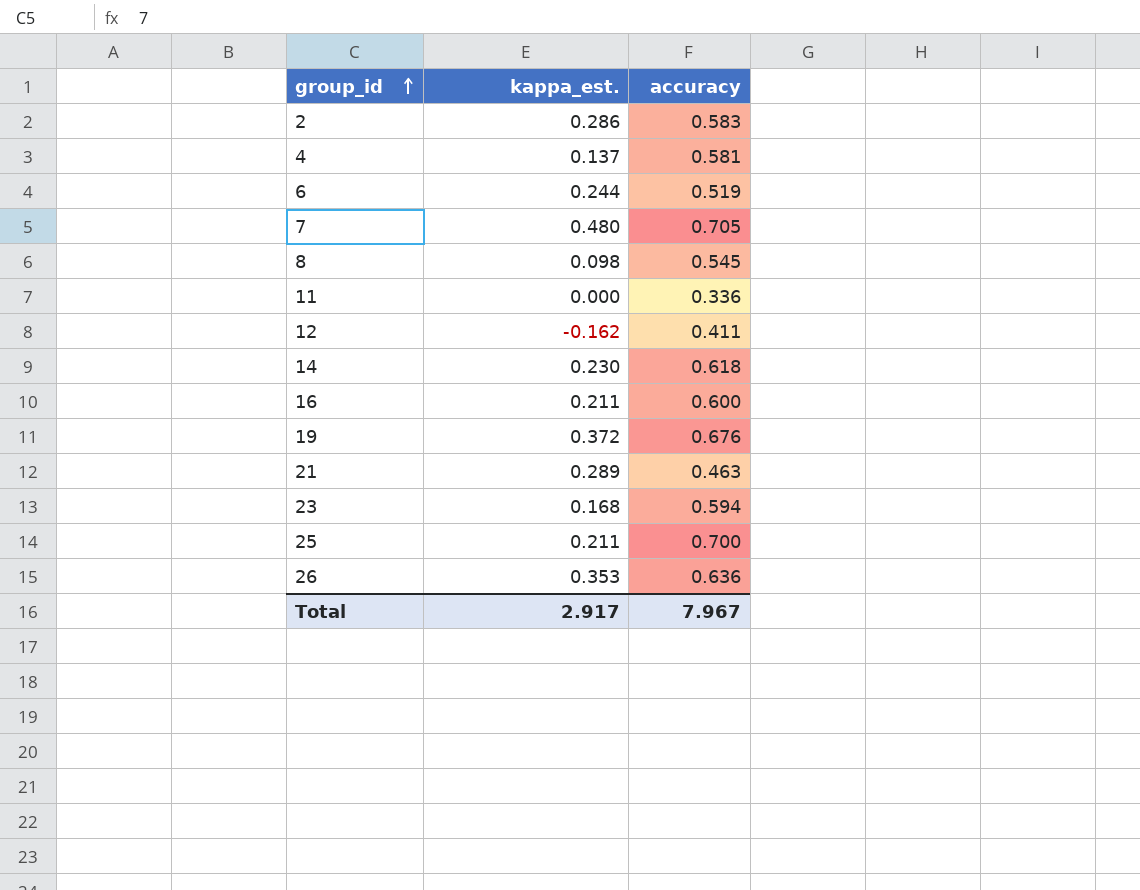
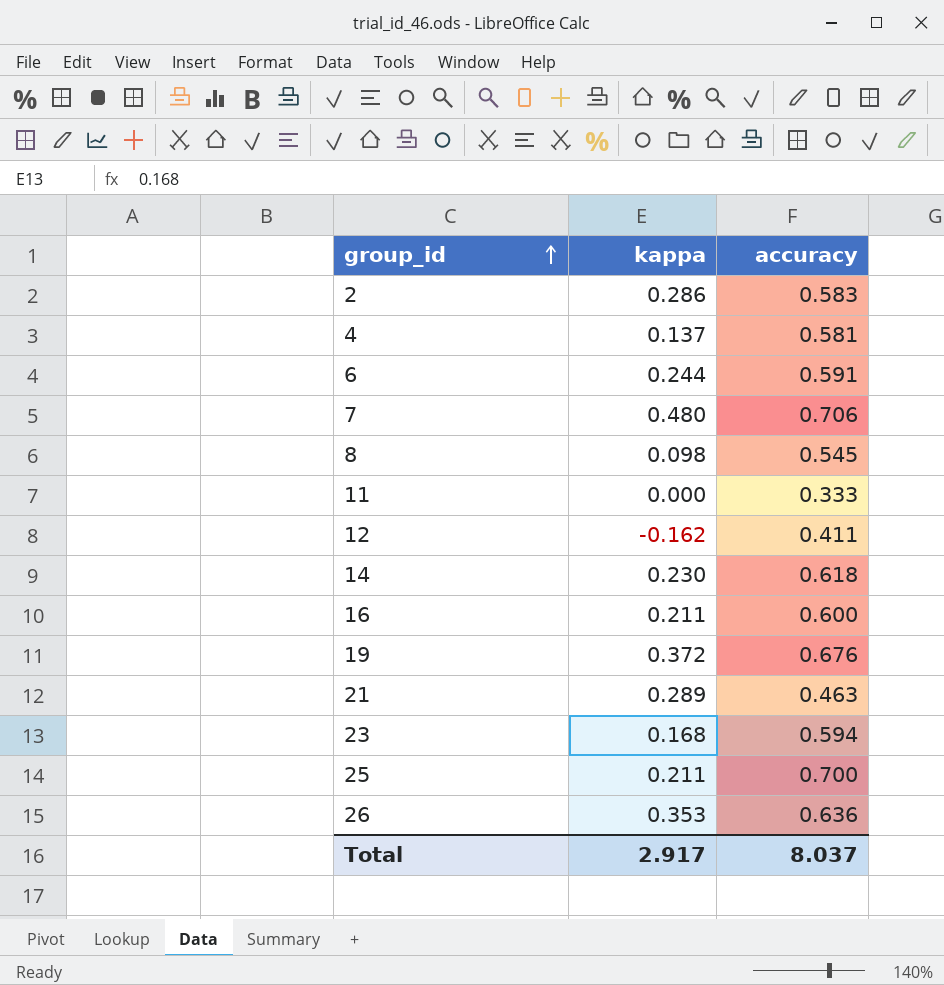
column name: kappa_est. -> kappa
6 | accuracy: 0.519 -> 0.591
7 | accuracy: 0.705 -> 0.706
11 | accuracy: 0.336 -> 0.333
Total | accuracy: 7.967 -> 8.037

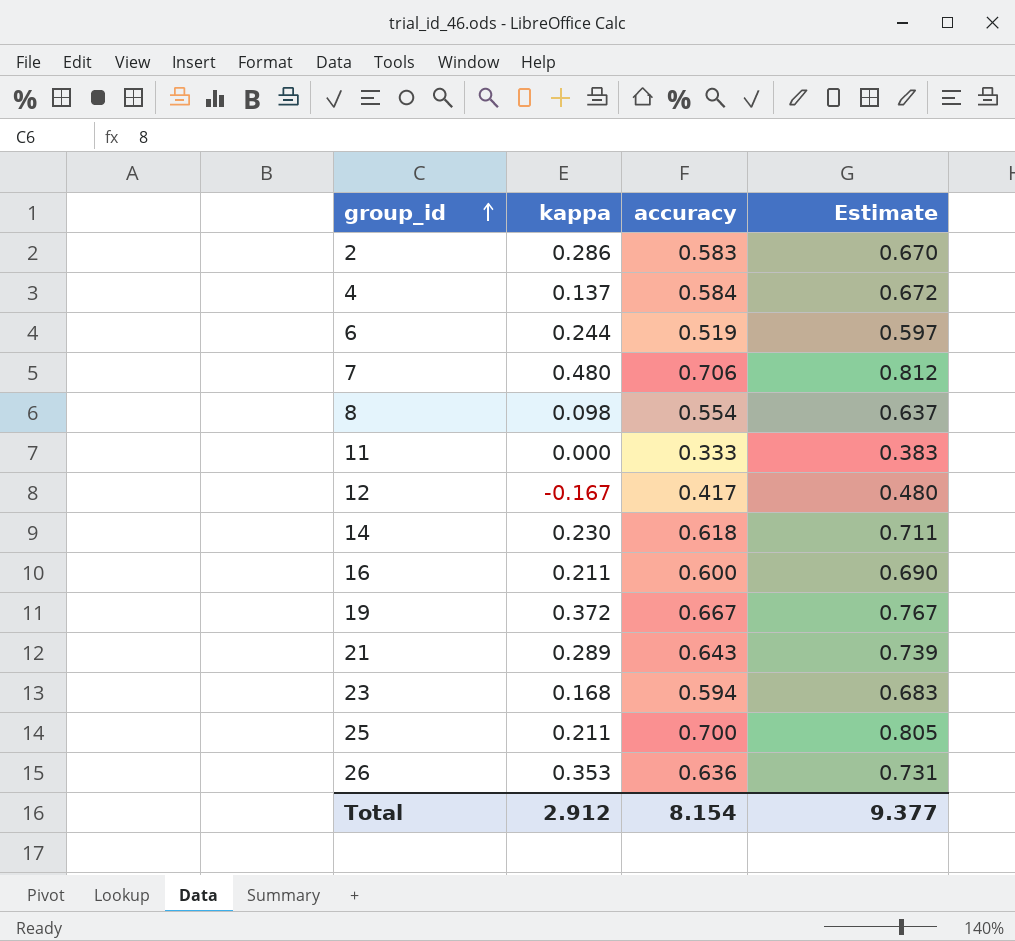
column Estimate | formula: none -> [accuracy] * 1.15
4 | accuracy: 0.581 -> 0.584
6 | accuracy: 0.591 -> 0.519
8 | accuracy: 0.545 -> 0.554
12 | kappa: -0.162 -> -0.167
12 | accuracy: 0.411 -> 0.417
19 | accuracy: 0.676 -> 0.667
21 | accuracy: 0.463 -> 0.643
Total | kappa: 2.917 -> 2.912
Total | accuracy: 8.037 -> 8.154

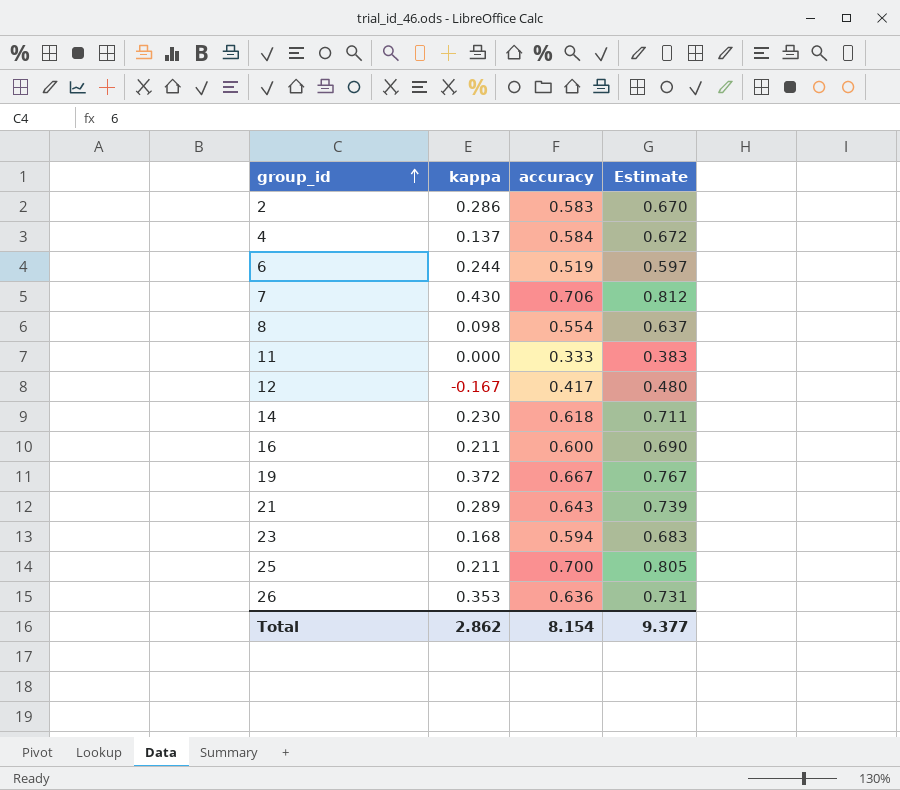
7 | kappa: 0.480 -> 0.430
Total | kappa: 2.912 -> 2.862

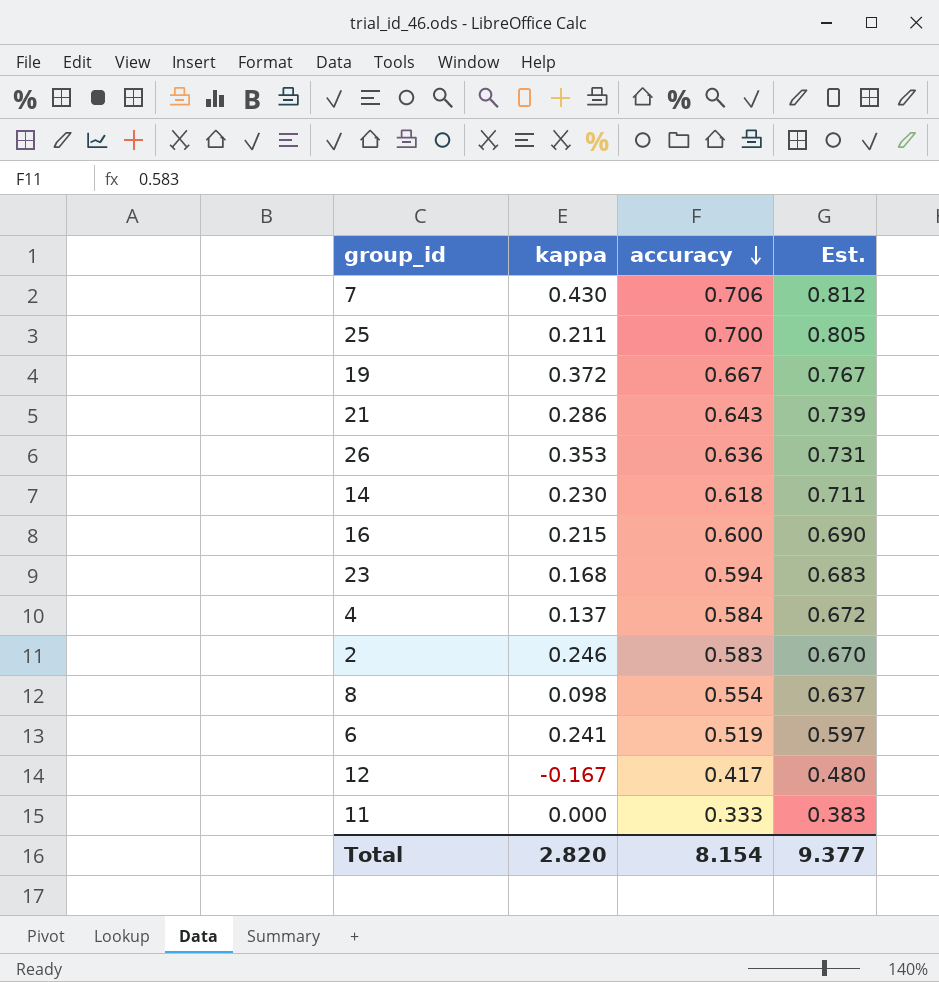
row order: group_id ascending -> accuracy descending
column name: Estimate -> Est.
21 | kappa: 0.289 -> 0.286
16 | kappa: 0.211 -> 0.215
2 | kappa: 0.286 -> 0.246
6 | kappa: 0.244 -> 0.241
Total | kappa: 2.862 -> 2.820

